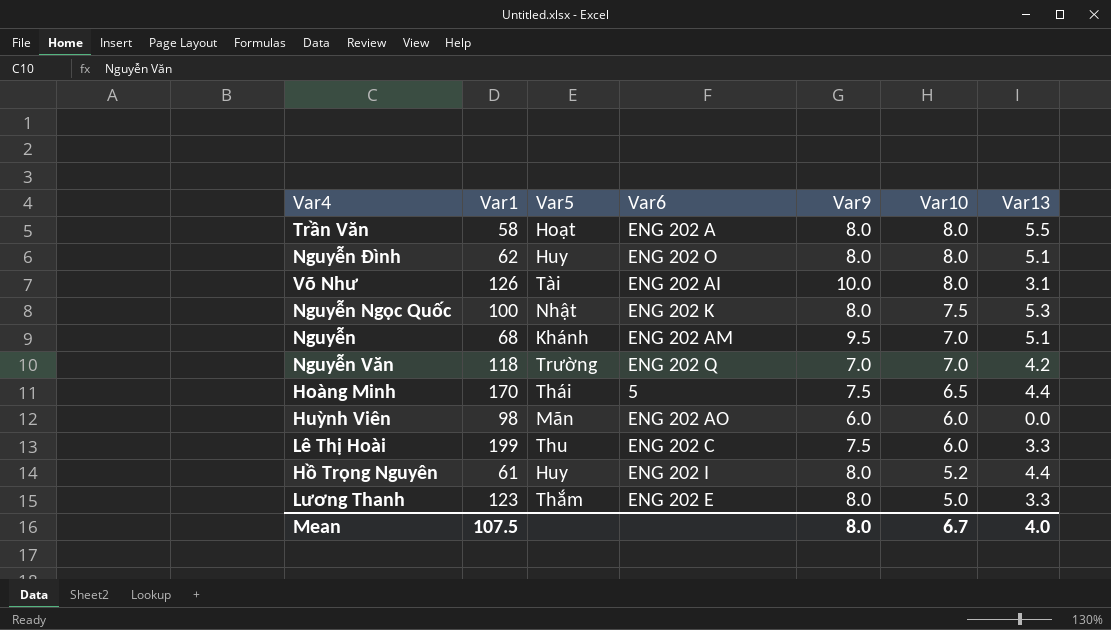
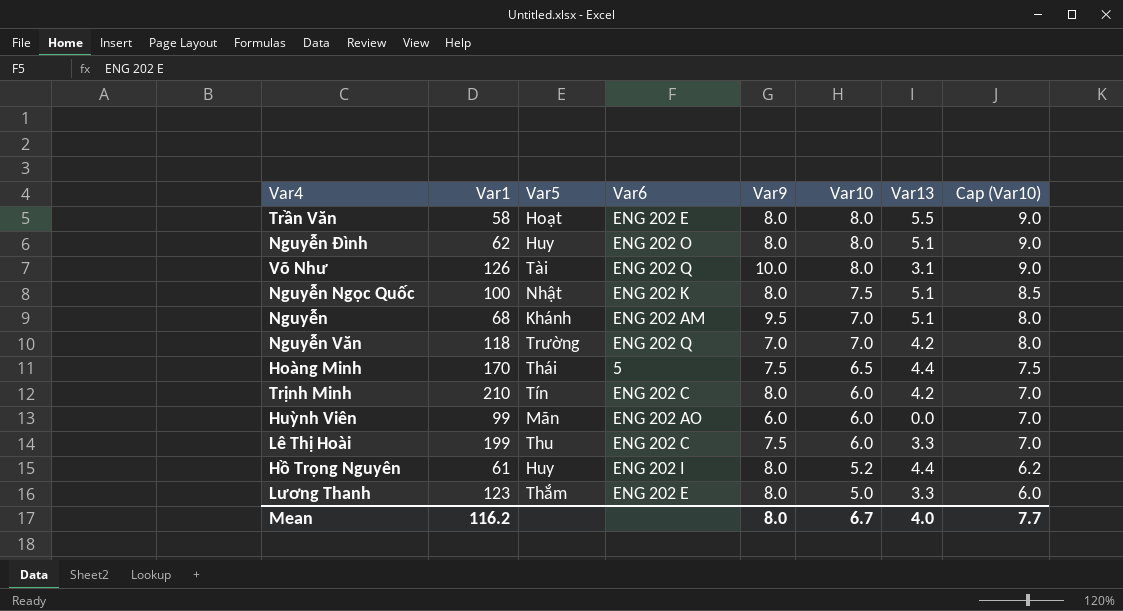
column Cap (Var10) | formula: none -> [Var10] + 1
Trần Văn | Var6: ENG 202 A -> ENG 202 E
Võ Như | Var6: ENG 202 AI -> ENG 202 Q
Nguyễn Ngọc Quốc | Var13: 5.3 -> 5.1
row Trịnh Minh: none -> 210 | Tín | ENG 202 C | 8.0 | 6.0 | 4.2 | 7.0
Huỳnh Viên | Var1: 98 -> 99
Mean | Var1: 107.5 -> 116.2

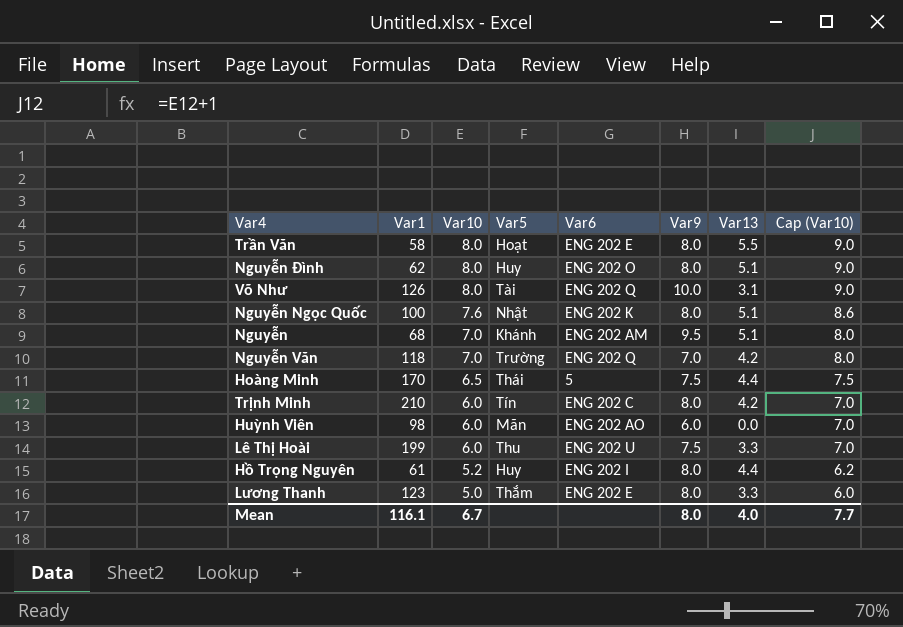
column Var10 | position: 6 -> 3
Nguyễn Ngọc Quốc | Var10: 7.5 -> 7.6
Nguyễn Ngọc Quốc | Cap (Var10): 8.5 -> 8.6
Huỳnh Viên | Var1: 99 -> 98
Lê Thị Hoài | Var6: ENG 202 C -> ENG 202 U
Mean | Var1: 116.2 -> 116.1

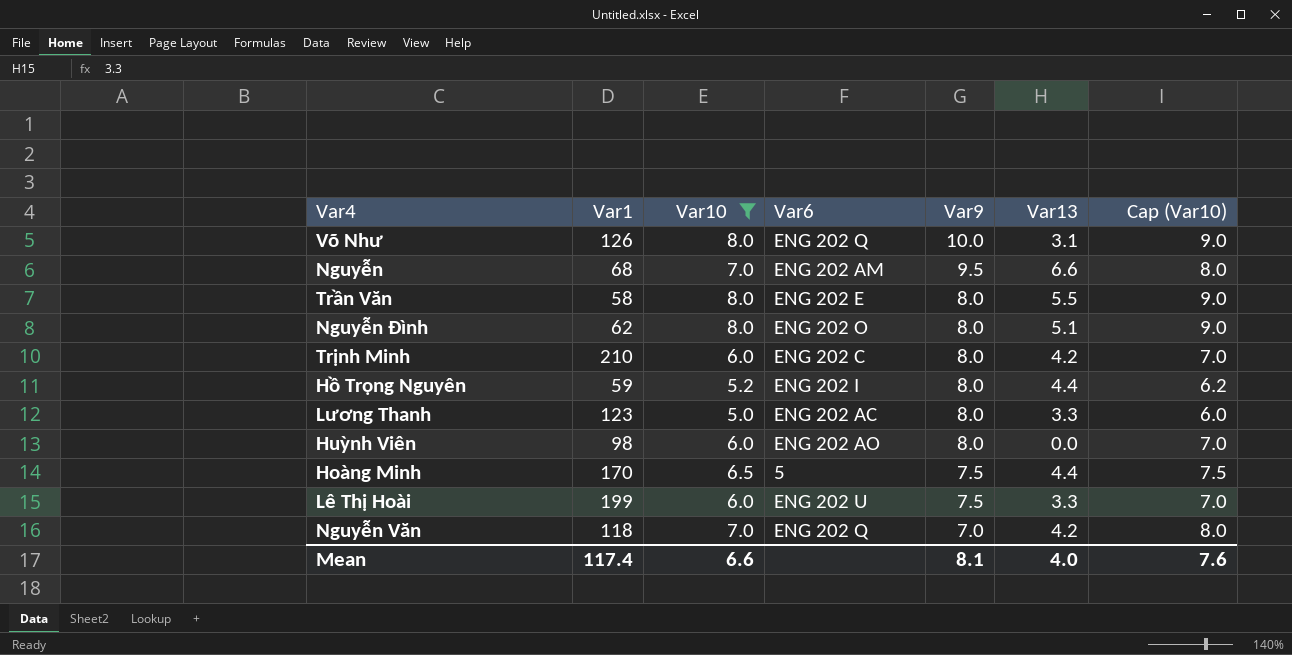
filter: none -> Var10 != 7.6
row order: Var10 descending -> Var9 descending
column Var5 | position: 4 -> none
Nguyễn | Var13: 5.1 -> 6.6
Hồ Trọng Nguyên | Var1: 61 -> 59
Lương Thanh | Var6: ENG 202 E -> ENG 202 AC
Huỳnh Viên | Var9: 6.0 -> 8.0
Mean | Var1: 116.1 -> 117.4
Mean | Var10: 6.7 -> 6.6
Mean | Var9: 8.0 -> 8.1
Mean | Cap (Var10): 7.7 -> 7.6

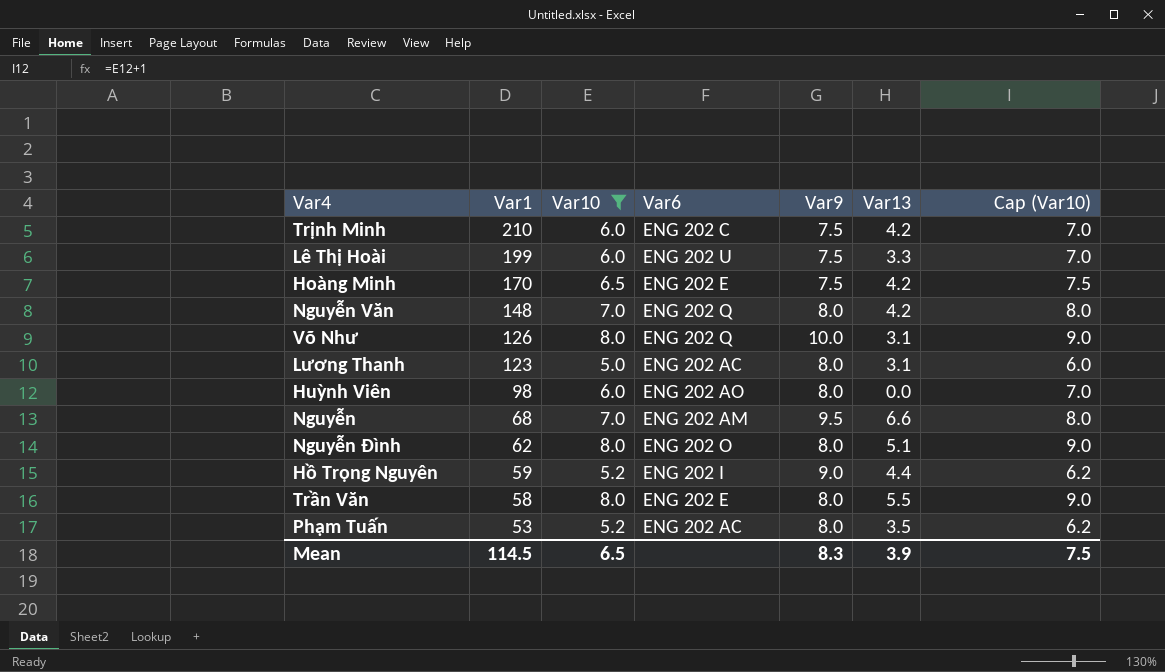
row order: Var9 descending -> Var1 descending
Trịnh Minh | Var9: 8.0 -> 7.5
Hoàng Minh | Var6: 5 -> ENG 202 E
Hoàng Minh | Var13: 4.4 -> 4.2
Nguyễn Văn | Var1: 118 -> 148
Nguyễn Văn | Var9: 7.0 -> 8.0
Lương Thanh | Var13: 3.3 -> 3.1
Hồ Trọng Nguyên | Var9: 8.0 -> 9.0
row Phạm Tuấn: none -> 53 | 5.2 | ENG 202 AC | 8.0 | 3.5 | 6.2
Mean | Var1: 117.4 -> 114.5
Mean | Var10: 6.6 -> 6.5
Mean | Var9: 8.1 -> 8.3
Mean | Var13: 4.0 -> 3.9
Mean | Cap (Var10): 7.6 -> 7.5

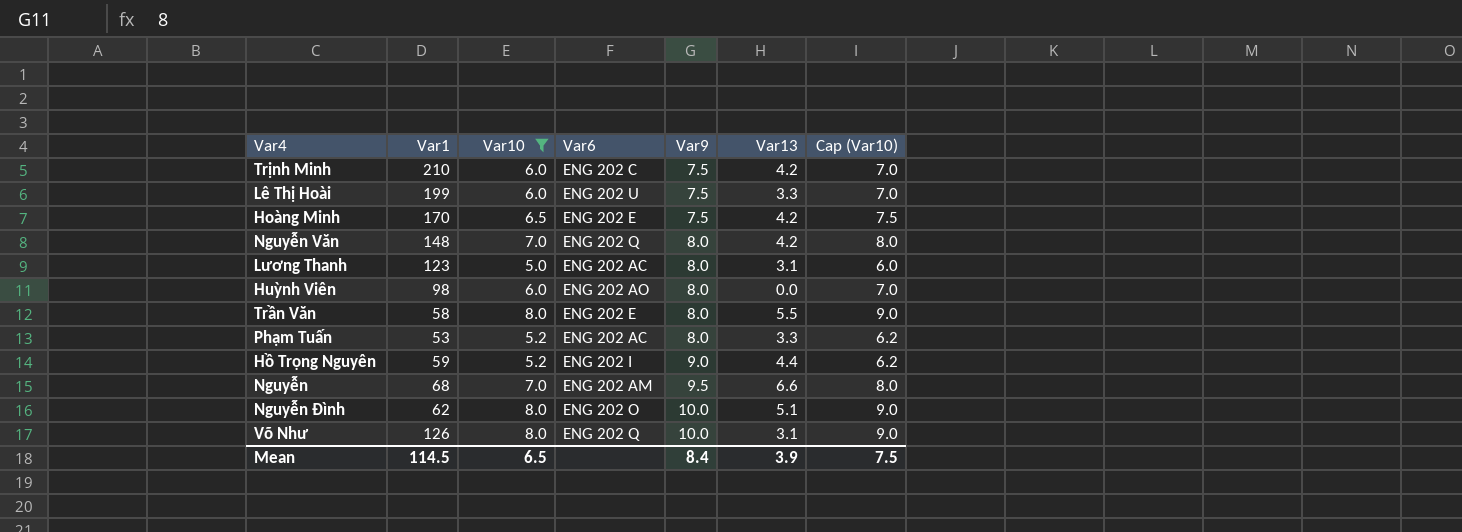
row order: Var1 descending -> Var9 ascending
Phạm Tuấn | Var13: 3.5 -> 3.3
Nguyễn Đình | Var9: 8.0 -> 10.0
Mean | Var9: 8.3 -> 8.4

